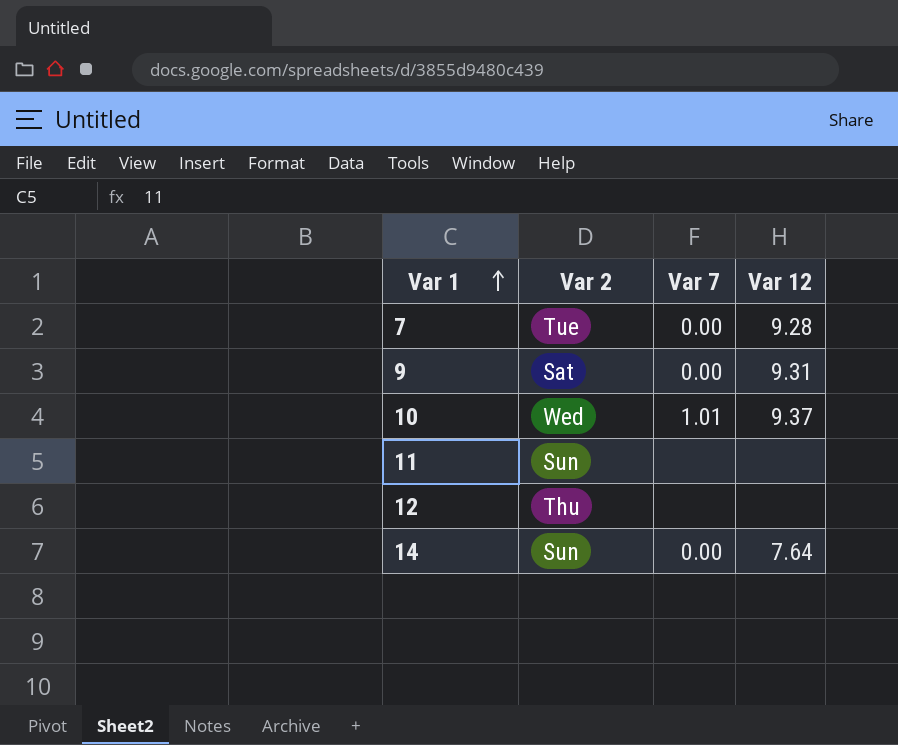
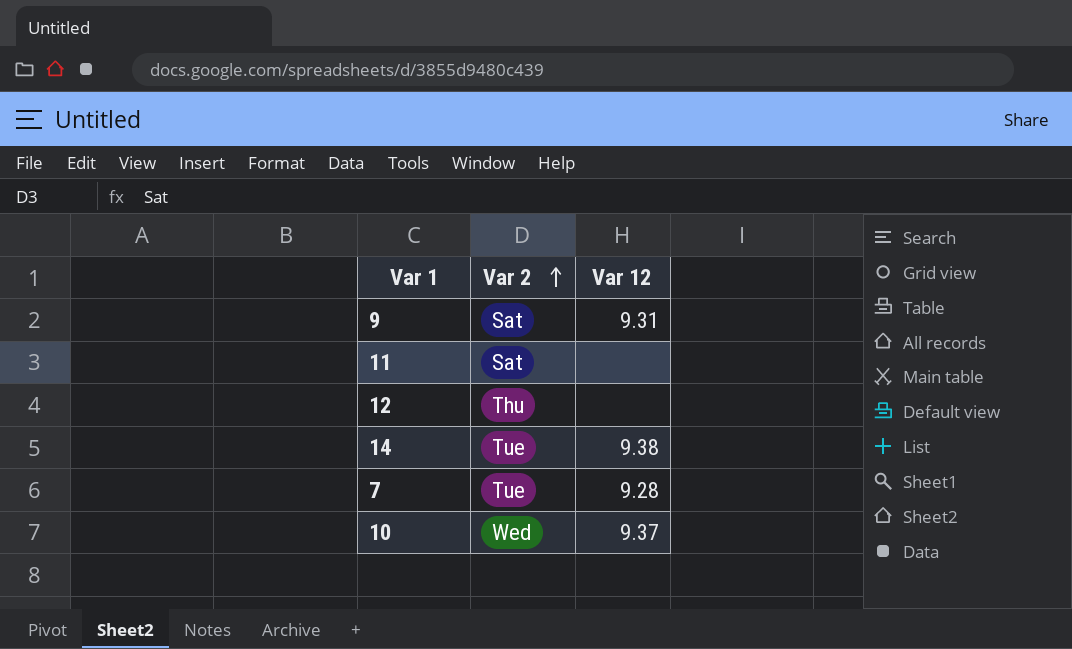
row order: Var 1 ascending -> Var 2 ascending
column Var 7 | position: 3 -> none
11 | Var 2: Sun -> Sat
14 | Var 2: Sun -> Tue
14 | Var 12: 7.64 -> 9.38

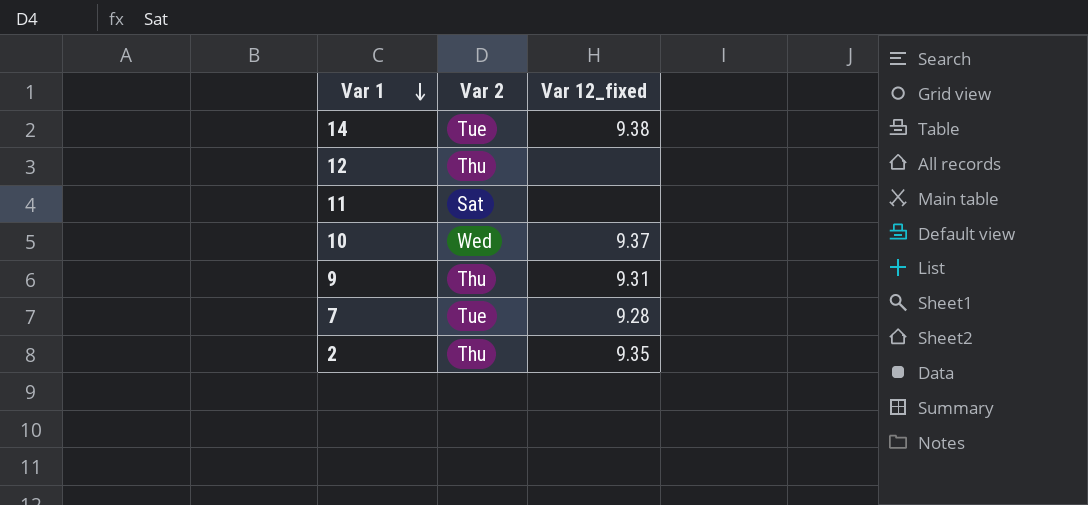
row order: Var 2 ascending -> Var 1 descending
column name: Var 12 -> Var 12_fixed
9 | Var 2: Sat -> Thu
row 2: none -> Thu | 9.35

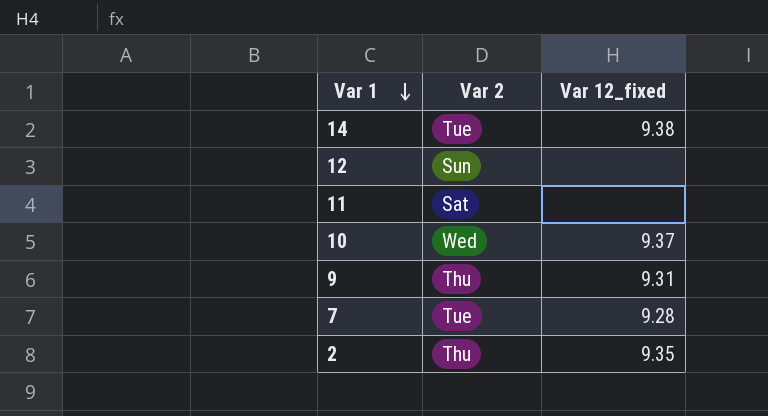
12 | Var 2: Thu -> Sun

